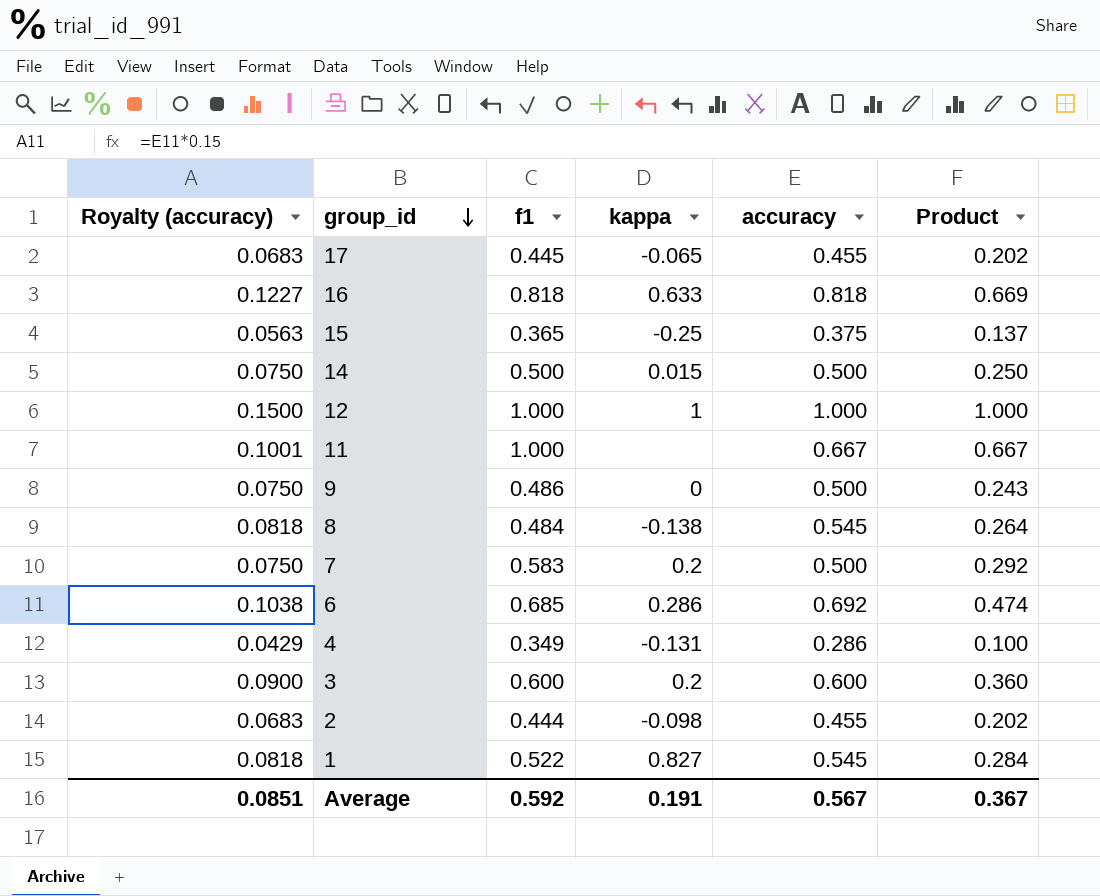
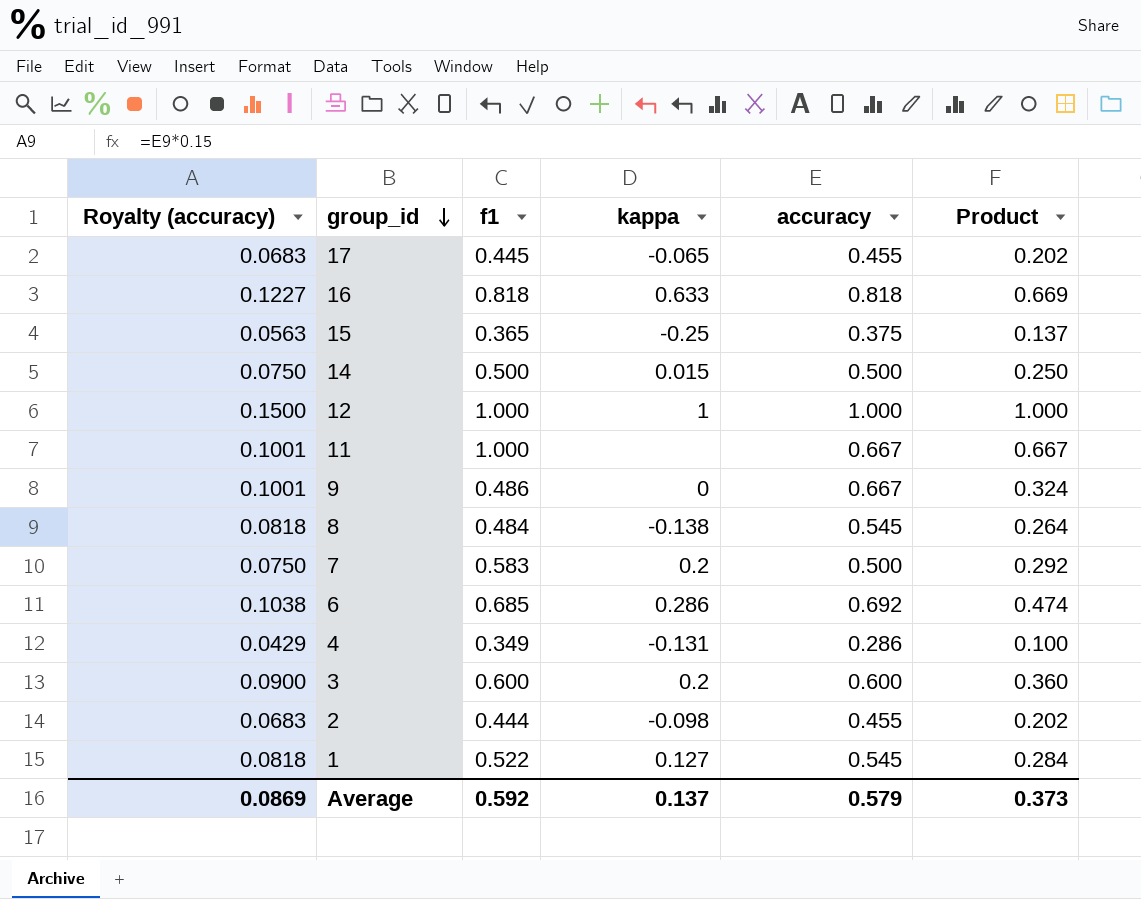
9 | Royalty (accuracy): 0.0750 -> 0.1001
9 | accuracy: 0.500 -> 0.667
9 | Product: 0.243 -> 0.324
1 | kappa: 0.827 -> 0.127
Average | Royalty (accuracy): 0.0851 -> 0.0869
Average | kappa: 0.191 -> 0.137
Average | accuracy: 0.567 -> 0.579
Average | Product: 0.367 -> 0.373

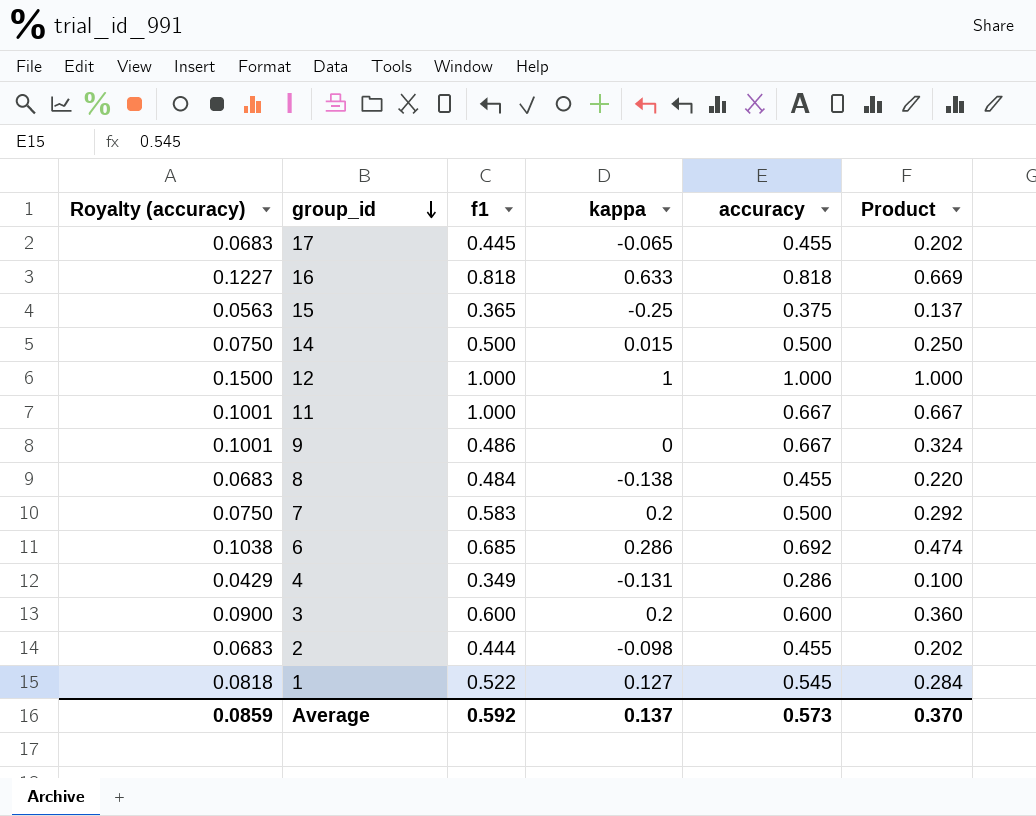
8 | Royalty (accuracy): 0.0818 -> 0.0683
8 | accuracy: 0.545 -> 0.455
8 | Product: 0.264 -> 0.220
Average | Royalty (accuracy): 0.0869 -> 0.0859
Average | accuracy: 0.579 -> 0.573
Average | Product: 0.373 -> 0.370

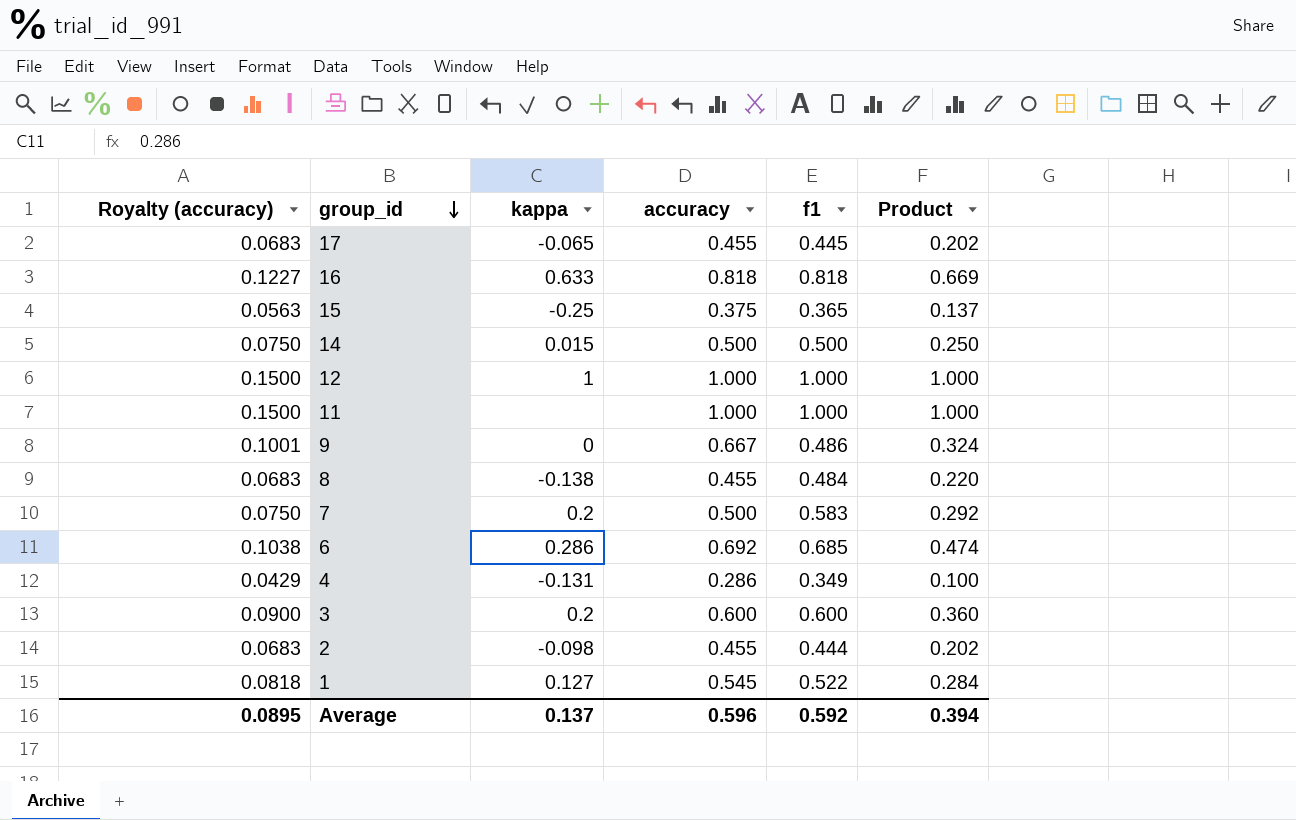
column f1 | position: 3 -> 5
11 | Royalty (accuracy): 0.1001 -> 0.1500
11 | accuracy: 0.667 -> 1.000
11 | Product: 0.667 -> 1.000
Average | Royalty (accuracy): 0.0859 -> 0.0895
Average | accuracy: 0.573 -> 0.596
Average | Product: 0.370 -> 0.394

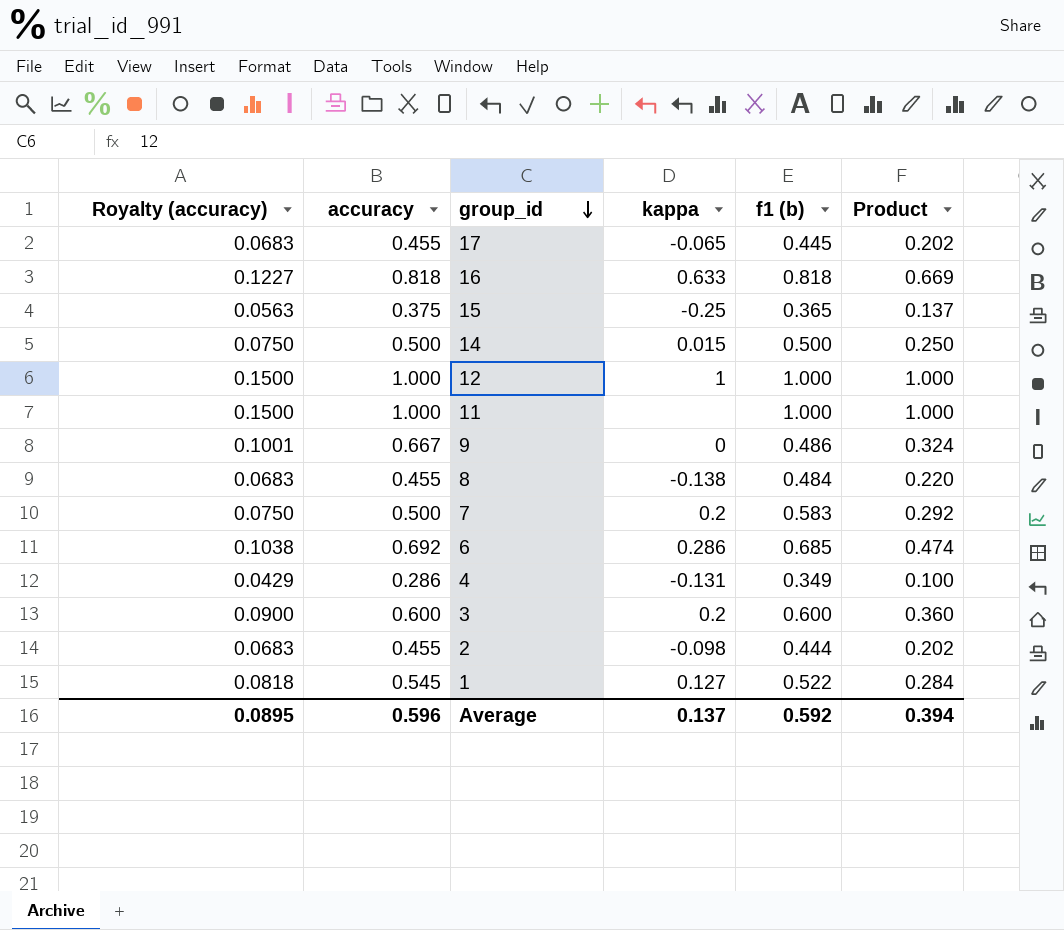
column accuracy | position: 4 -> 2
column name: f1 -> f1 (b)

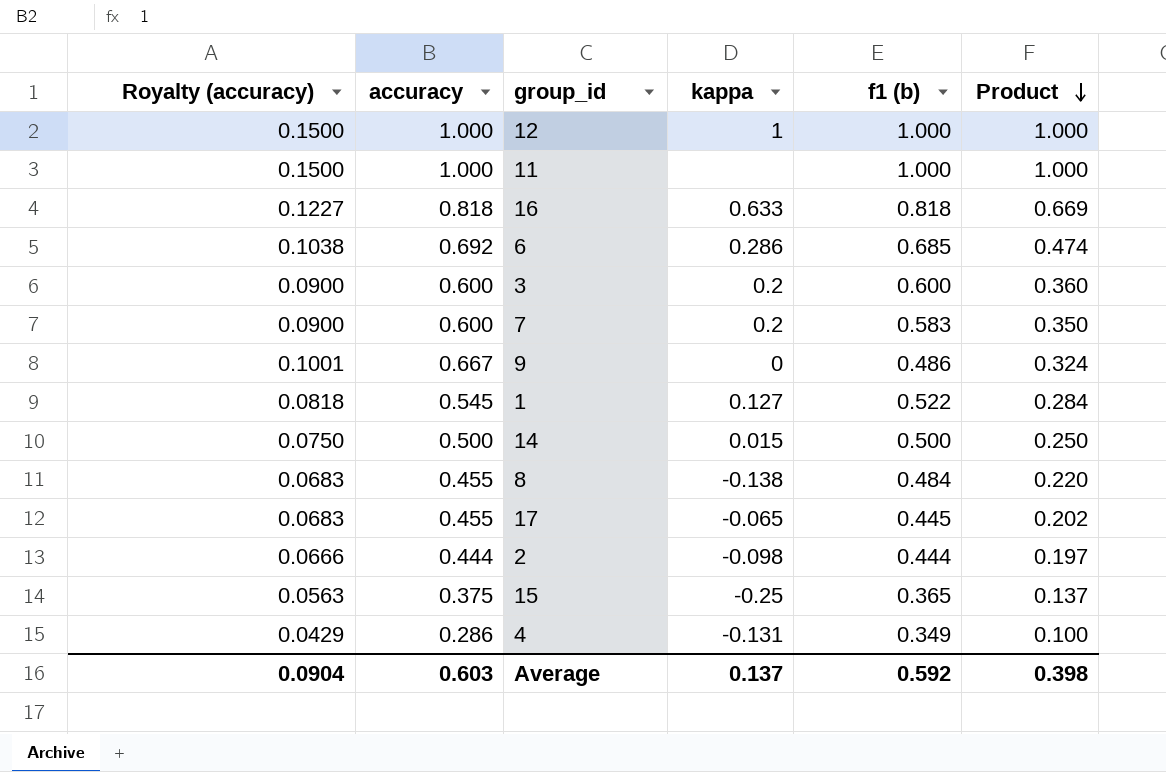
row order: group_id descending -> Product descending
7 | Royalty (accuracy): 0.0750 -> 0.0900
7 | accuracy: 0.500 -> 0.600
7 | Product: 0.292 -> 0.350
2 | Royalty (accuracy): 0.0683 -> 0.0666
2 | accuracy: 0.455 -> 0.444
2 | Product: 0.202 -> 0.197
Average | Royalty (accuracy): 0.0895 -> 0.0904
Average | accuracy: 0.596 -> 0.603
Average | Product: 0.394 -> 0.398

